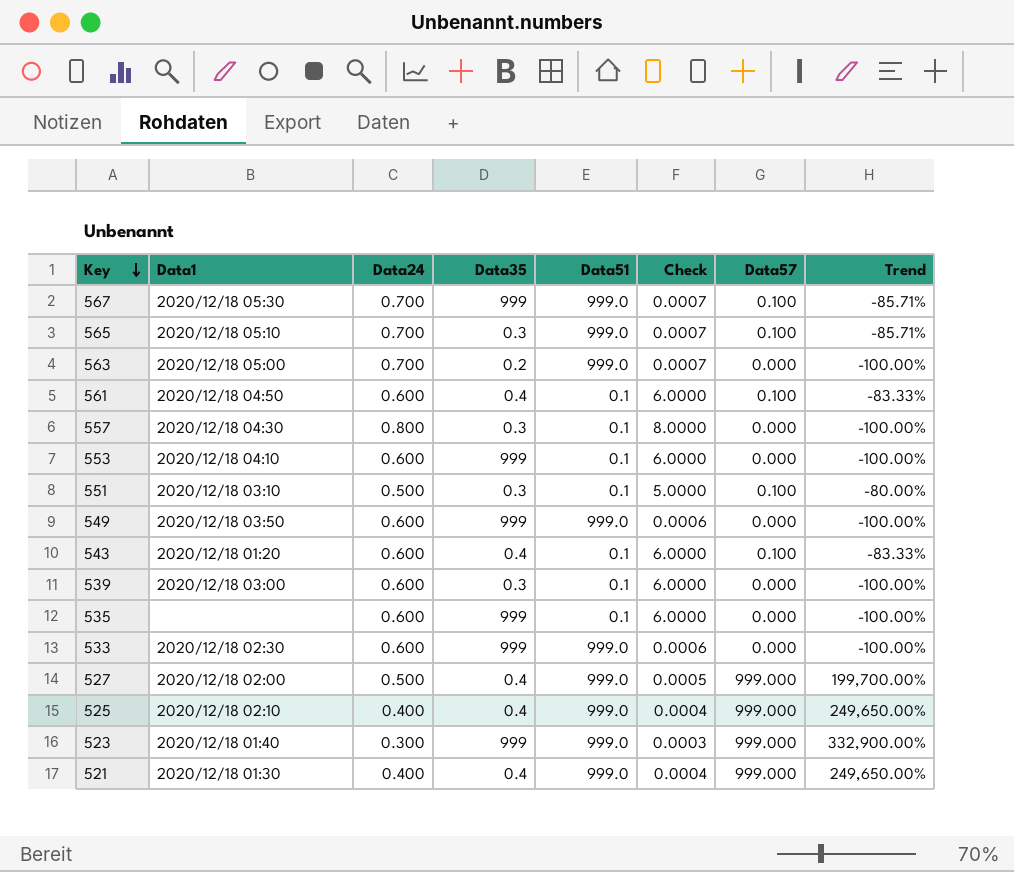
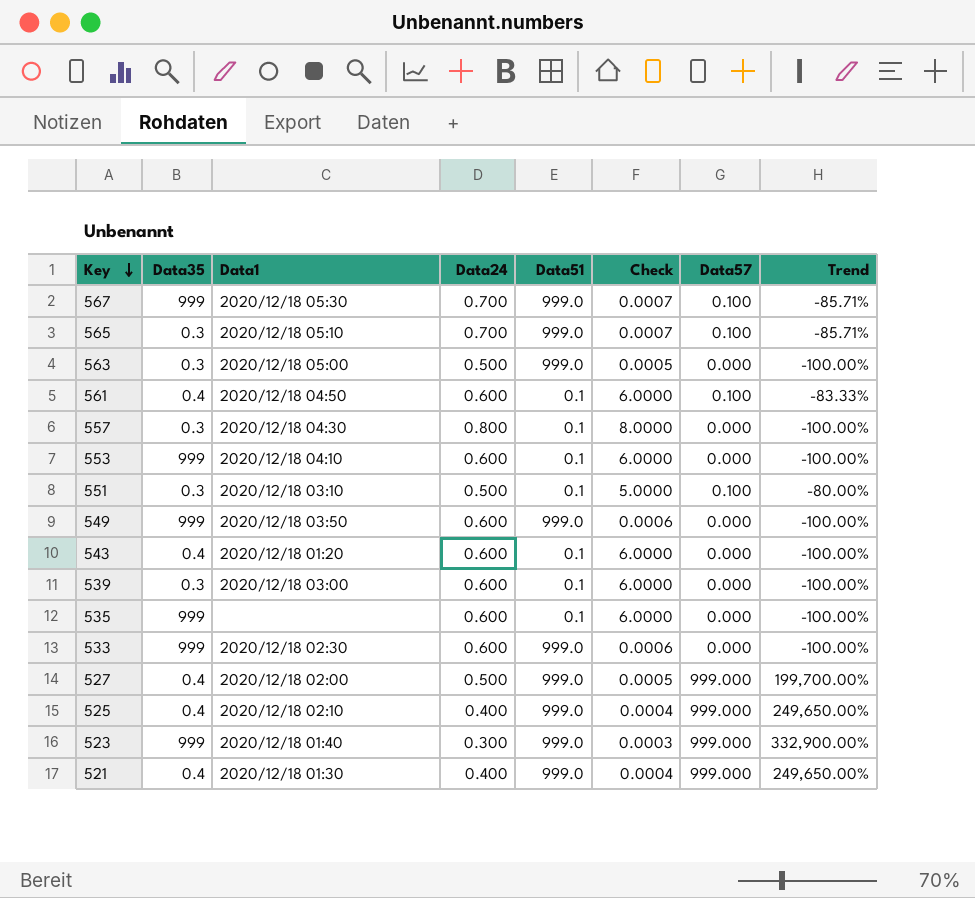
column Data35 | position: 4 -> 2
563 | Data35: 0.2 -> 0.3
563 | Data24: 0.700 -> 0.500
563 | Check: 0.0007 -> 0.0005
543 | Data57: 0.100 -> 0.000
543 | Trend: -83.33% -> -100.00%

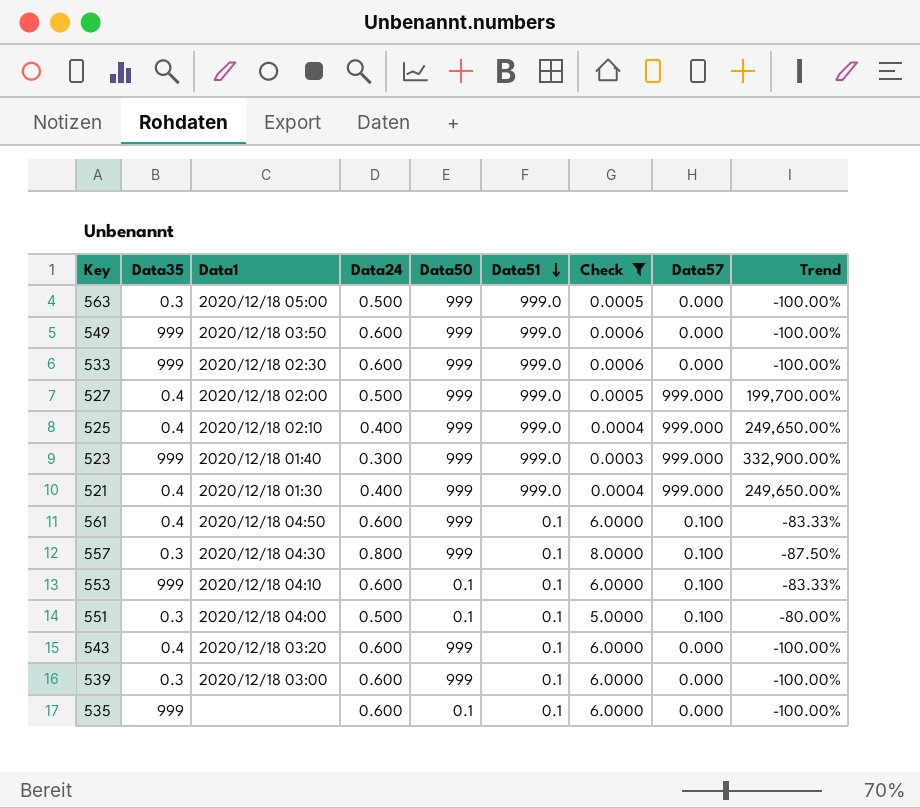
filter: none -> Check != 0.0007
row order: Key descending -> Data51 descending
column Data50 | position: none -> 5
557 | Data57: 0.000 -> 0.100
557 | Trend: -100.00% -> -87.50%
553 | Data57: 0.000 -> 0.100
553 | Trend: -100.00% -> -83.33%
551 | Data1: 2020/12/18 03:10 -> 2020/12/18 04:00
543 | Data1: 2020/12/18 01:20 -> 2020/12/18 03:20

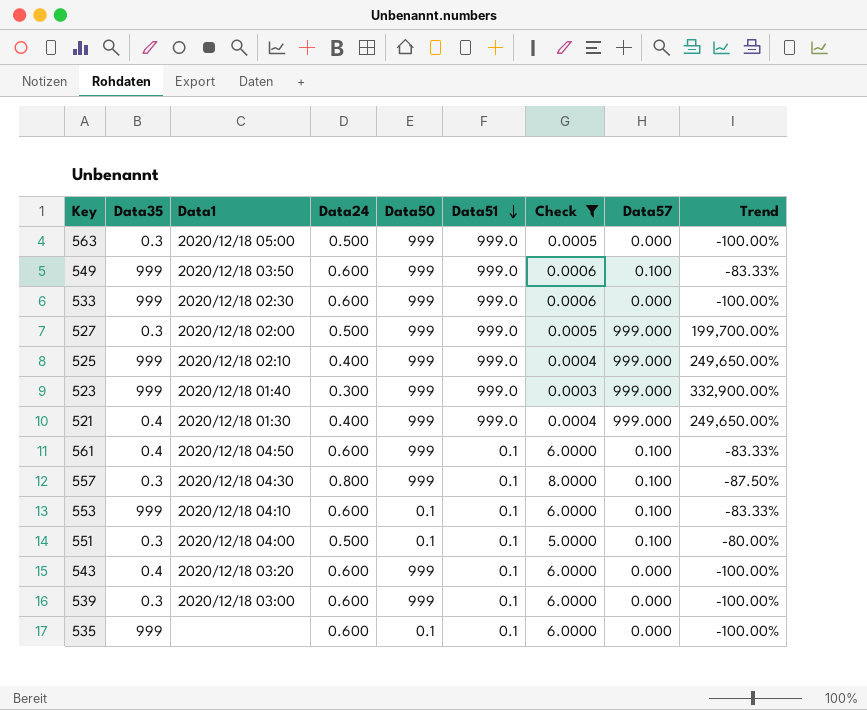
549 | Data57: 0.000 -> 0.100
549 | Trend: -100.00% -> -83.33%
527 | Data35: 0.4 -> 0.3
525 | Data35: 0.4 -> 999

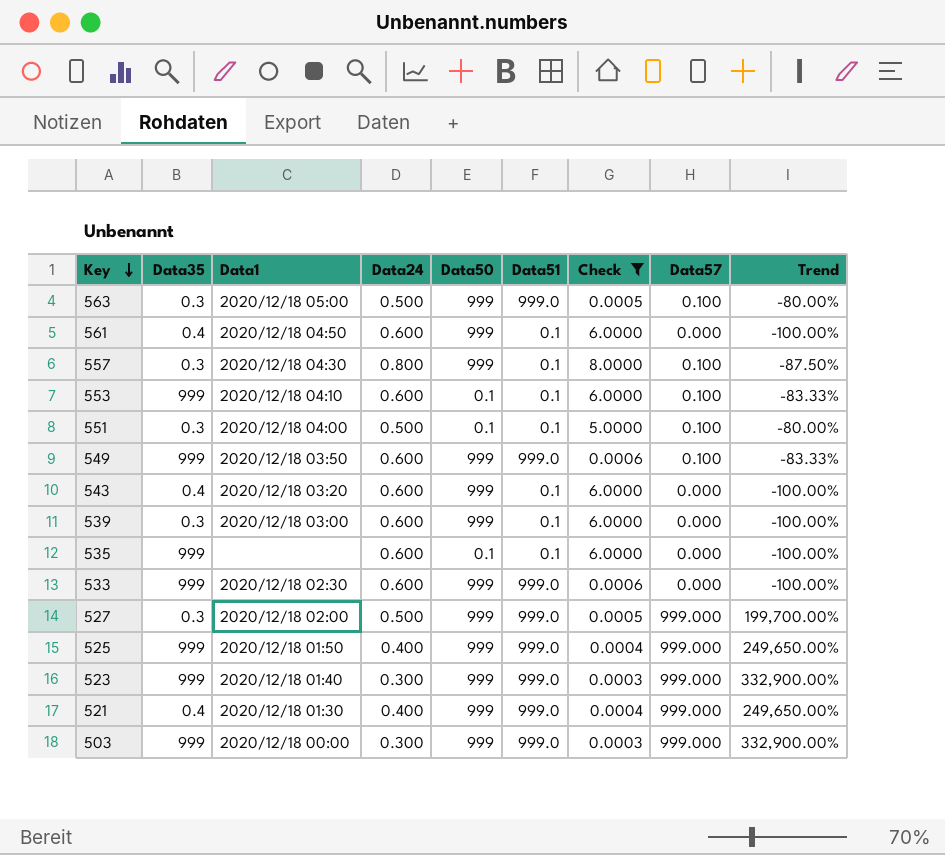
row order: Data51 descending -> Key descending
563 | Data57: 0.000 -> 0.100
563 | Trend: -100.00% -> -80.00%
561 | Data57: 0.100 -> 0.000
561 | Trend: -83.33% -> -100.00%
525 | Data1: 2020/12/18 02:10 -> 2020/12/18 01:50
row 503: none -> 999 | 2020/12/18 00:00 | 0.300 | 999 | 999.0 | 0.0003 | 999.000 | 332,900.00%

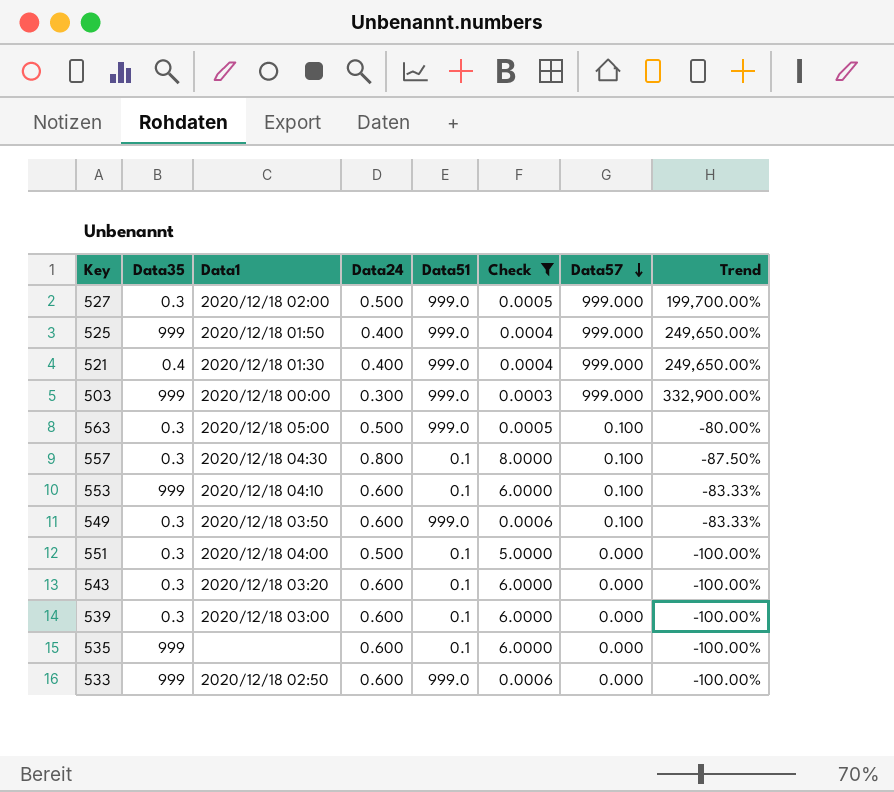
row order: Key descending -> Data57 descending
column Data50 | position: 5 -> none
row 561: 0.4 | 2020/12/18 04:50 | 0.600 | 999 | 0.1 | 6.0000 | 0.000 | -100.00% -> none
row 523: 999 | 2020/12/18 01:40 | 0.300 | 999 | 999.0 | 0.0003 | 999.000 | 332,900.00% -> none
549 | Data35: 999 -> 0.3
551 | Data57: 0.100 -> 0.000
551 | Trend: -80.00% -> -100.00%
543 | Data35: 0.4 -> 0.3
533 | Data1: 2020/12/18 02:30 -> 2020/12/18 02:50

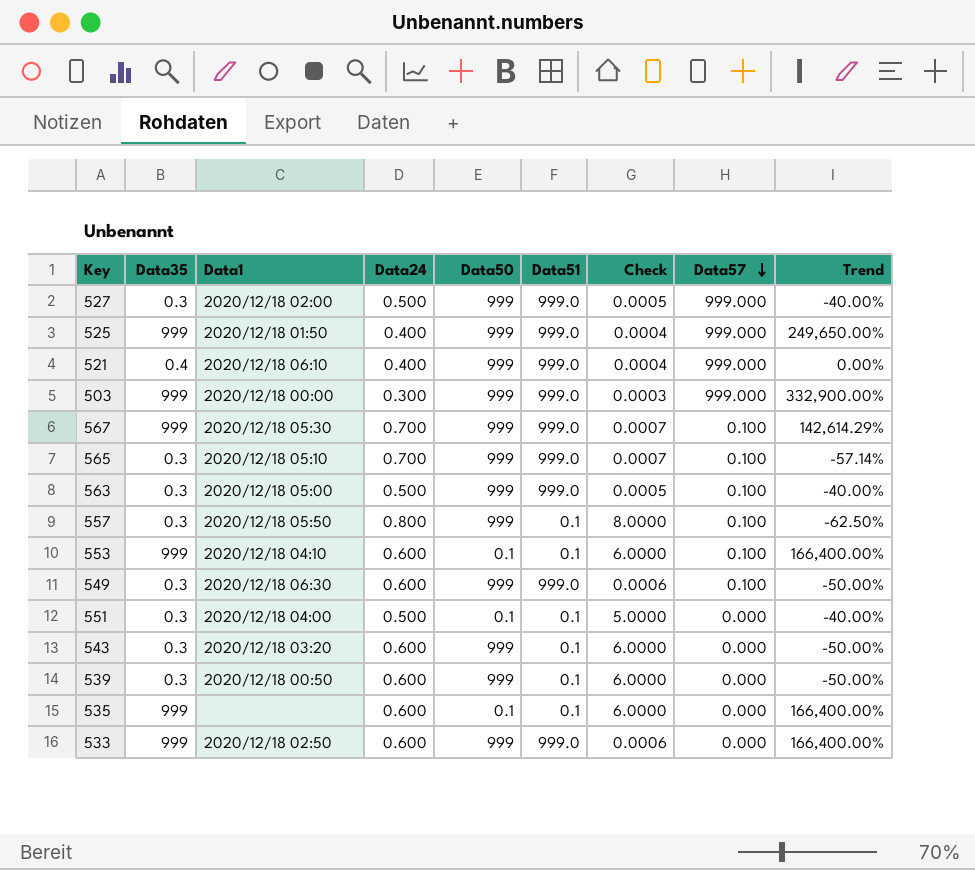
filter: Check != 0.0007 -> none
column Data50 | position: none -> 5
column Trend | formula: ([Data57] - [Data24]) / [Data24] -> ([Data35] - [Data24]) / [Data24]
521 | Data1: 2020/12/18 01:30 -> 2020/12/18 06:10
557 | Data1: 2020/12/18 04:30 -> 2020/12/18 05:50
549 | Data1: 2020/12/18 03:50 -> 2020/12/18 06:30
539 | Data1: 2020/12/18 03:00 -> 2020/12/18 00:50

